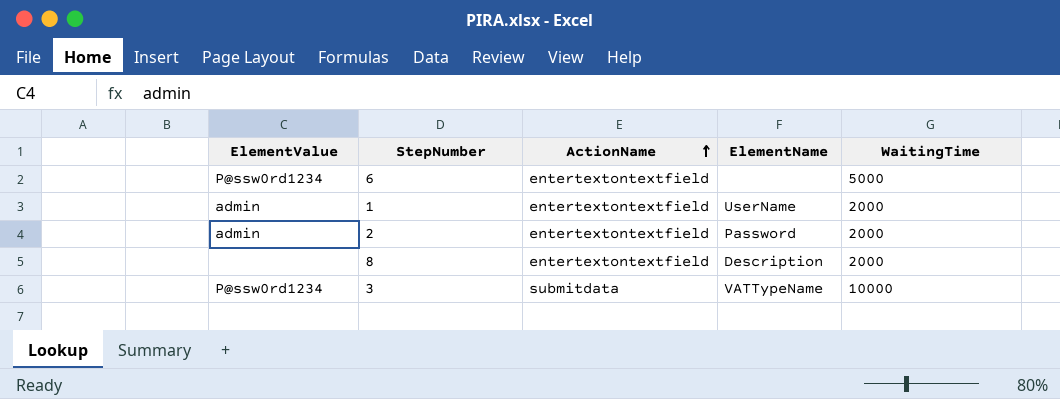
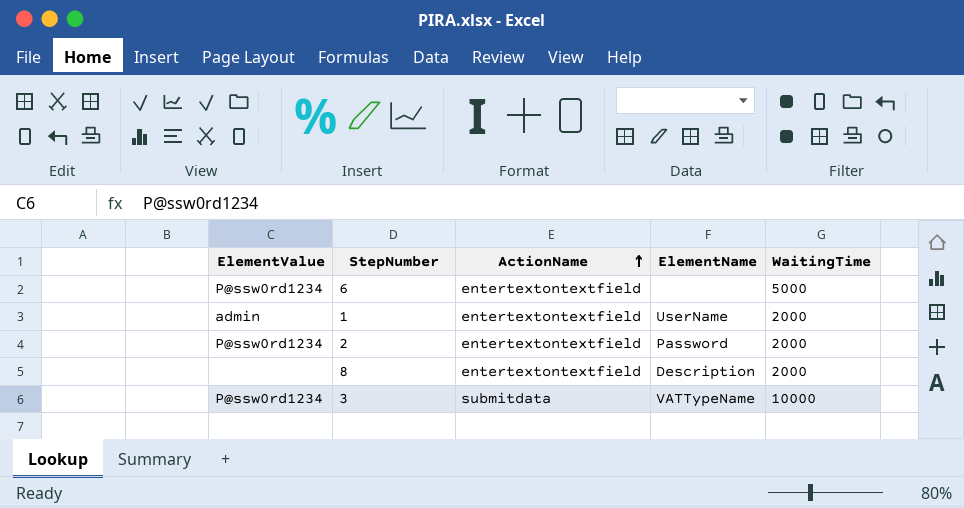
2 | ElementValue: admin -> P@ssw0rd1234

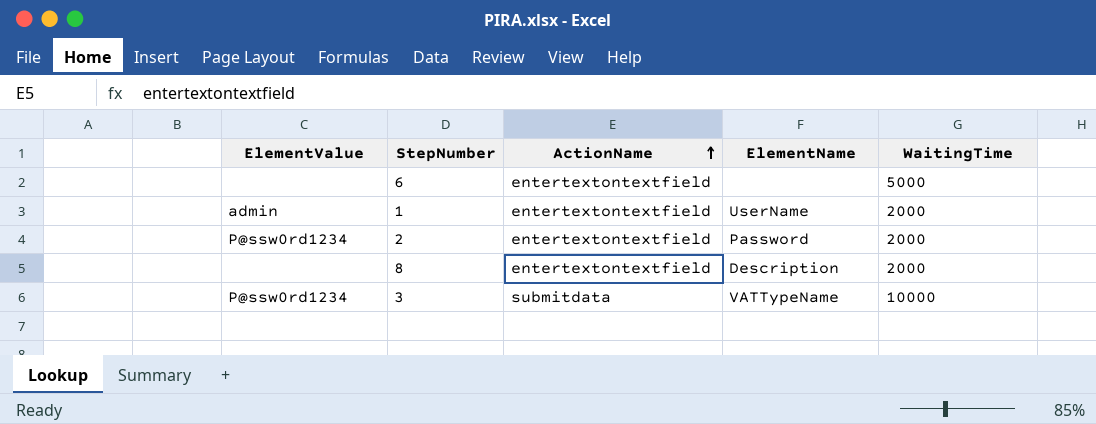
6 | ElementValue: P@ssw0rd1234 -> none

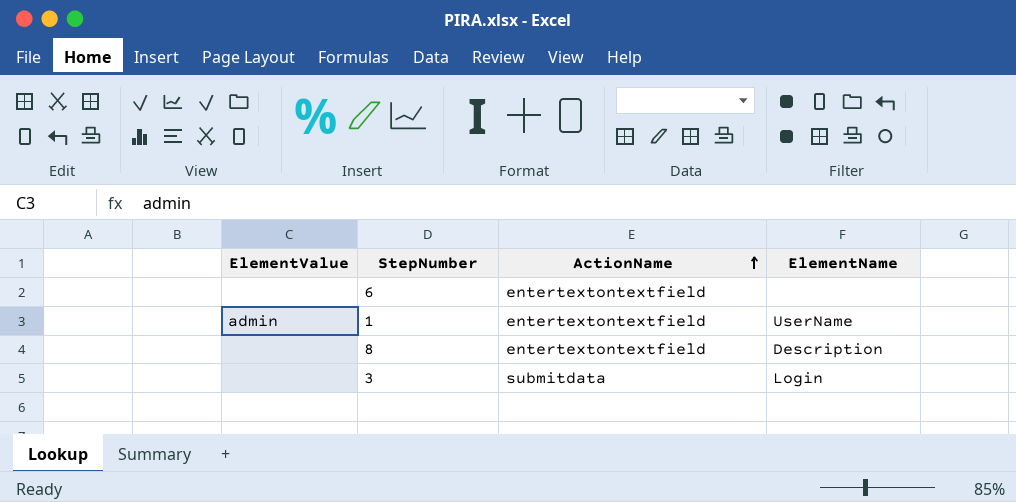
column WaitingTime | position: 5 -> none
row 2: P@ssw0rd1234 | entertextontextfield | Password | 2000 -> none
3 | ElementValue: P@ssw0rd1234 -> none
3 | ElementName: VATTypeName -> Login

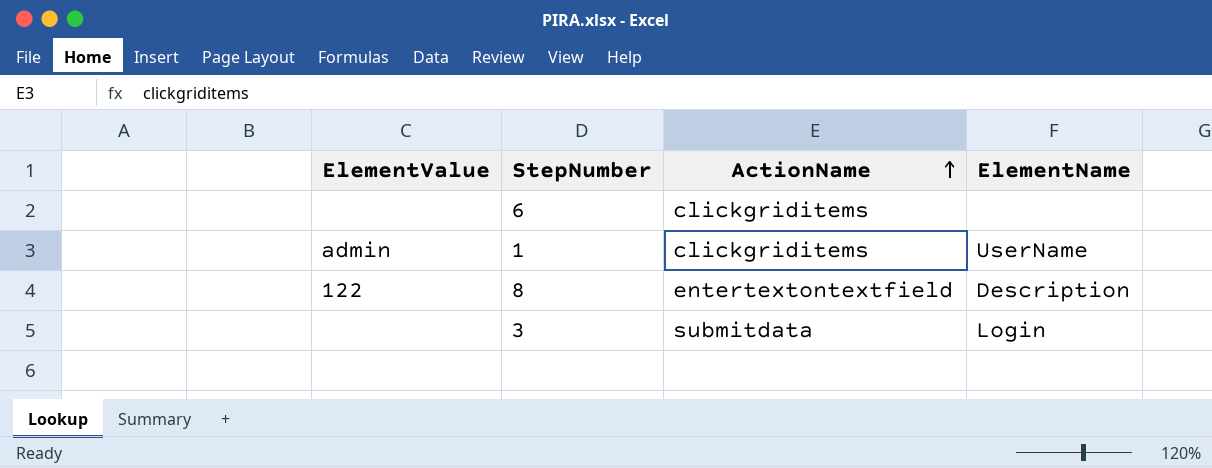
6 | ActionName: entertextontextfield -> clickgriditems
1 | ActionName: entertextontextfield -> clickgriditems
8 | ElementValue: none -> 122

